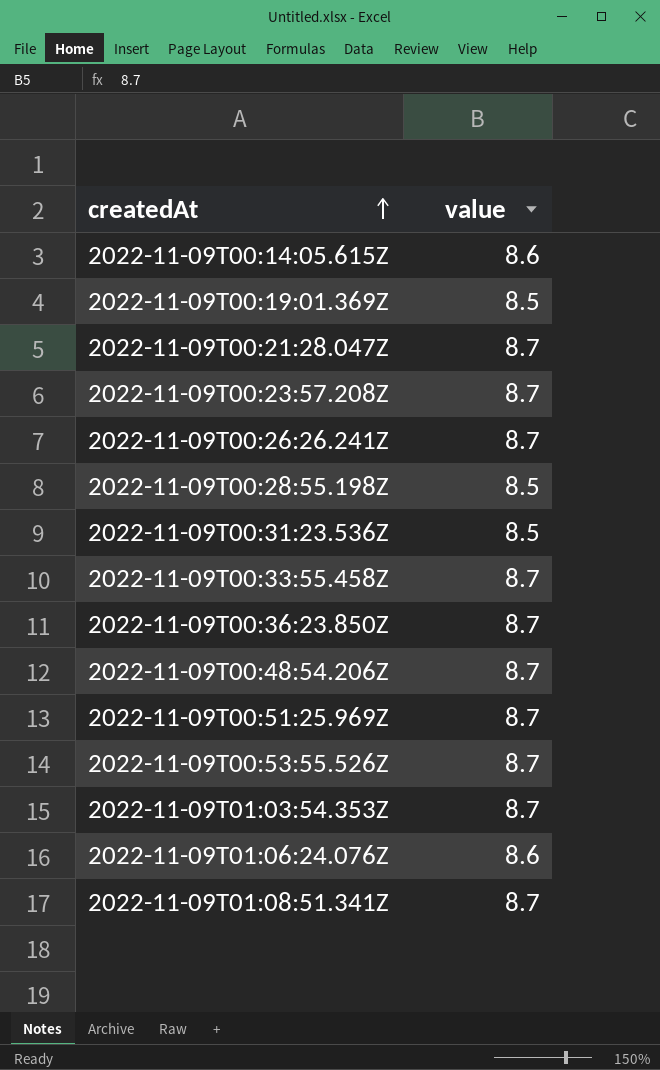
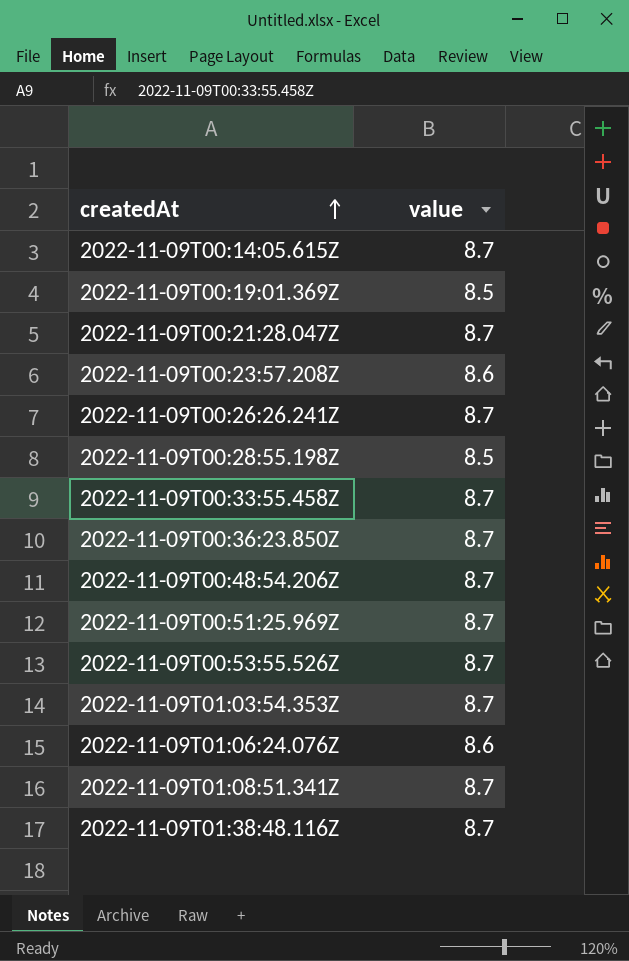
row 2022-11-09T00:31:23.536Z: 8.5 -> none
2022-11-09T00:14:05.615Z | value: 8.6 -> 8.7
2022-11-09T00:23:57.208Z | value: 8.7 -> 8.6
row 2022-11-09T01:38:48.116Z: none -> 8.7

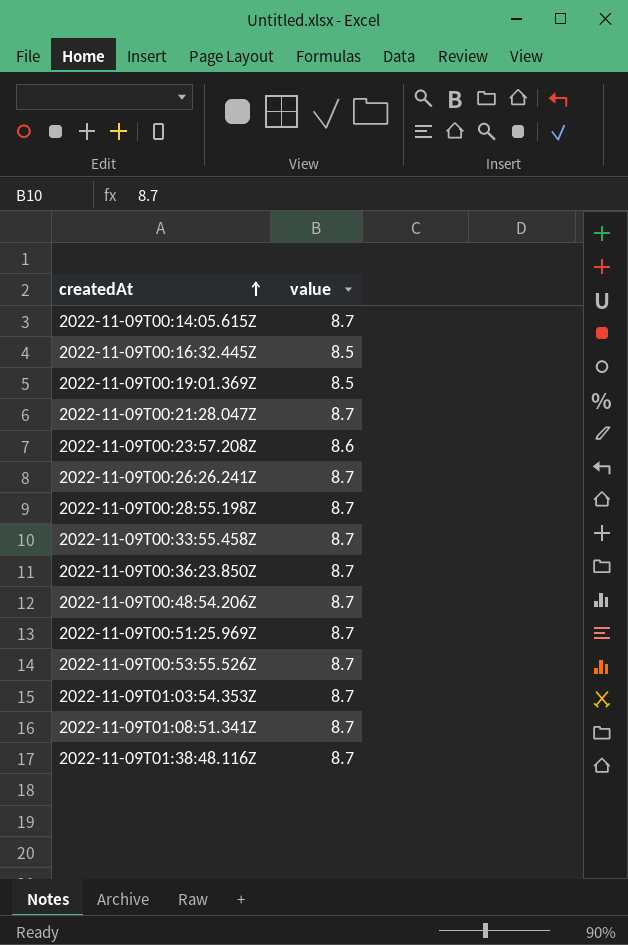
row 2022-11-09T01:06:24.076Z: 8.6 -> none
row 2022-11-09T00:16:32.445Z: none -> 8.5
2022-11-09T00:28:55.198Z | value: 8.5 -> 8.7

